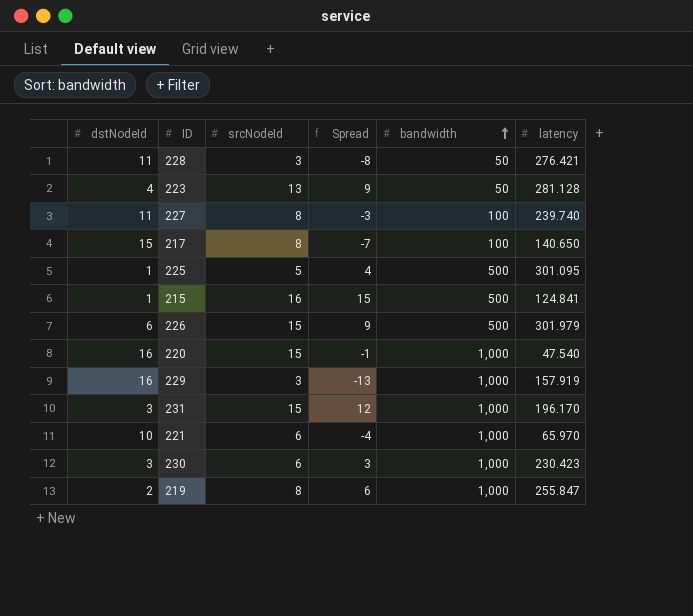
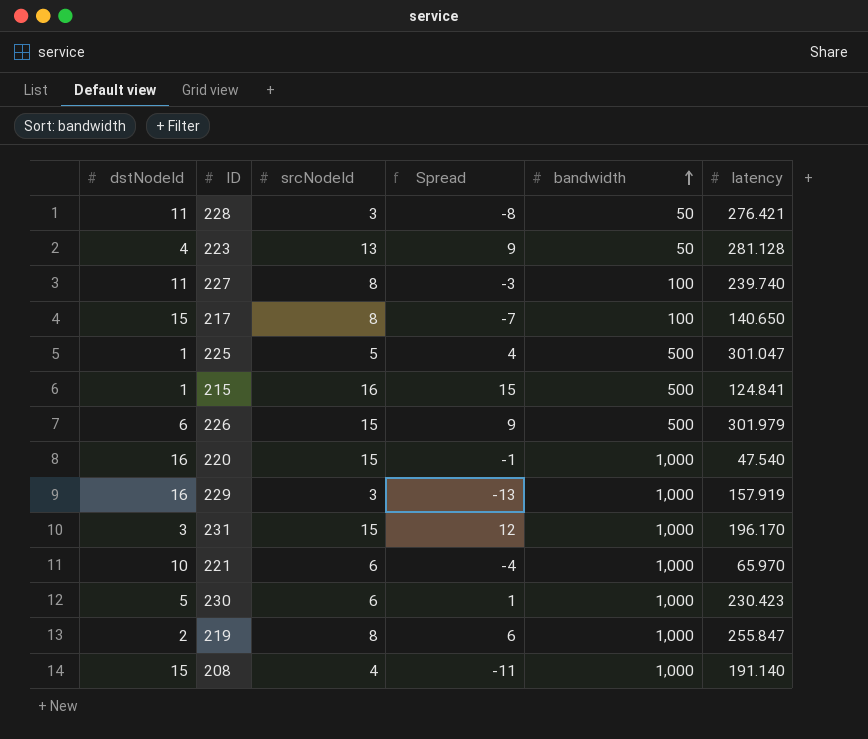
225 | latency: 301.095 -> 301.047
230 | dstNodeId: 3 -> 5
230 | Spread: 3 -> 1
row 208: none -> 15 | 4 | -11 | 1,000 | 191.140

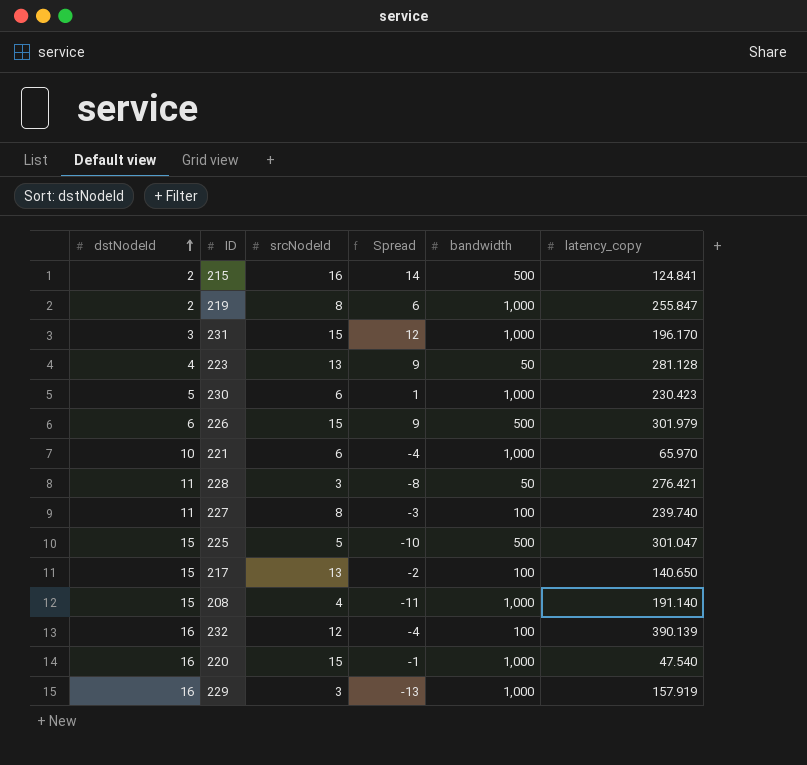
row order: bandwidth ascending -> dstNodeId ascending
column name: latency -> latency_copy
215 | dstNodeId: 1 -> 2
215 | Spread: 15 -> 14
225 | dstNodeId: 1 -> 15
225 | Spread: 4 -> -10
217 | srcNodeId: 8 -> 13
217 | Spread: -7 -> -2
row 232: none -> 16 | 12 | -4 | 100 | 390.139

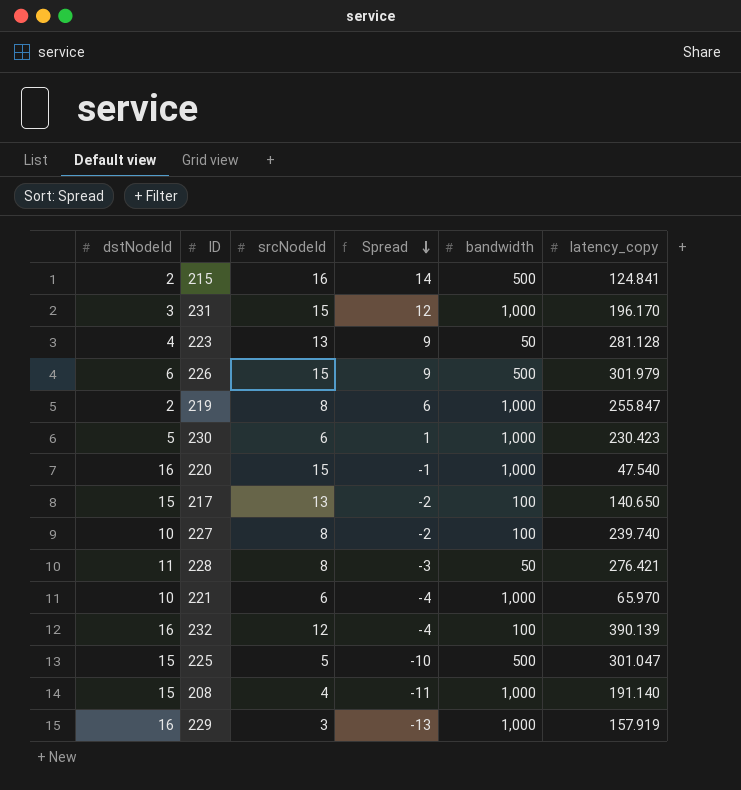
row order: dstNodeId ascending -> Spread descending
227 | dstNodeId: 11 -> 10
227 | Spread: -3 -> -2
228 | srcNodeId: 3 -> 8
228 | Spread: -8 -> -3

